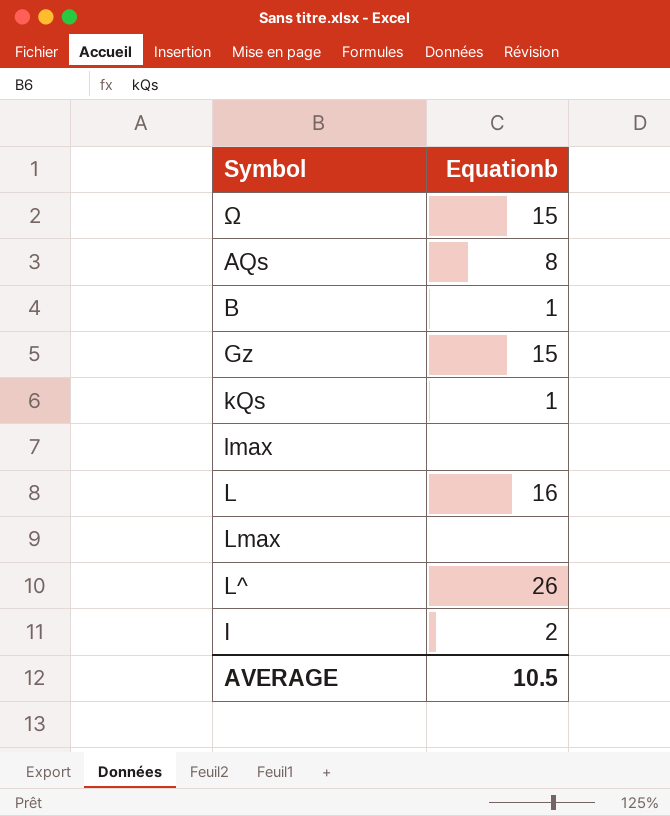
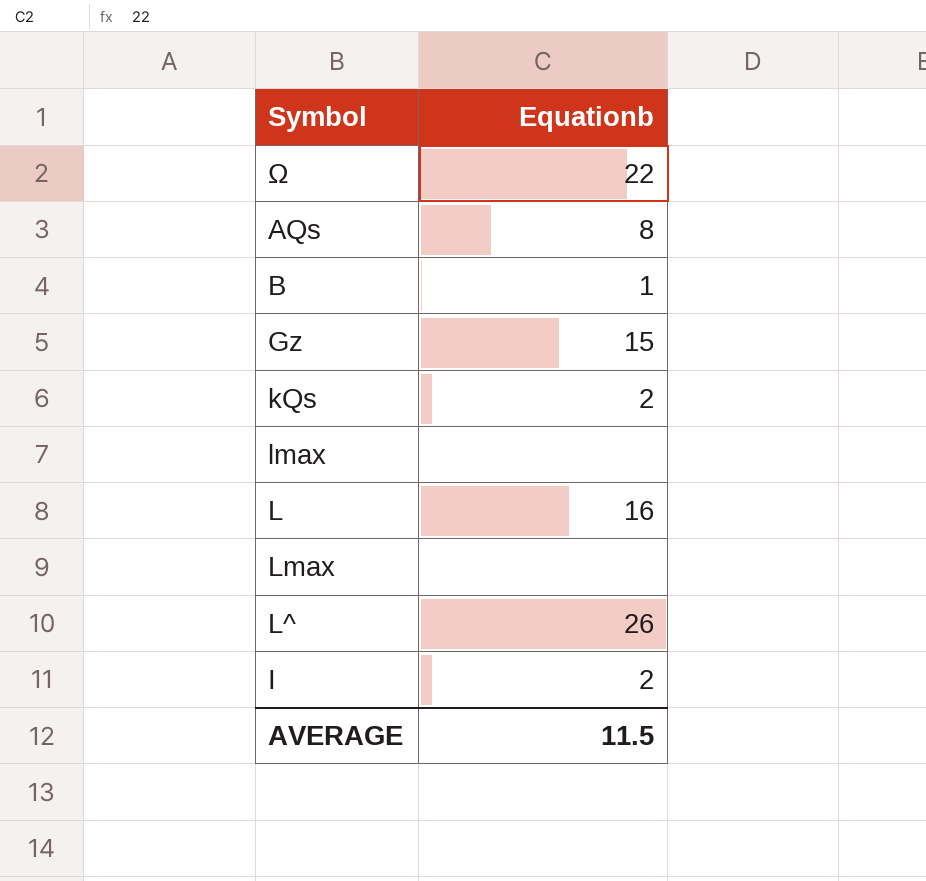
Ω | Equationb: 15 -> 22
kQs | Equationb: 1 -> 2
AVERAGE | Equationb: 10.5 -> 11.5

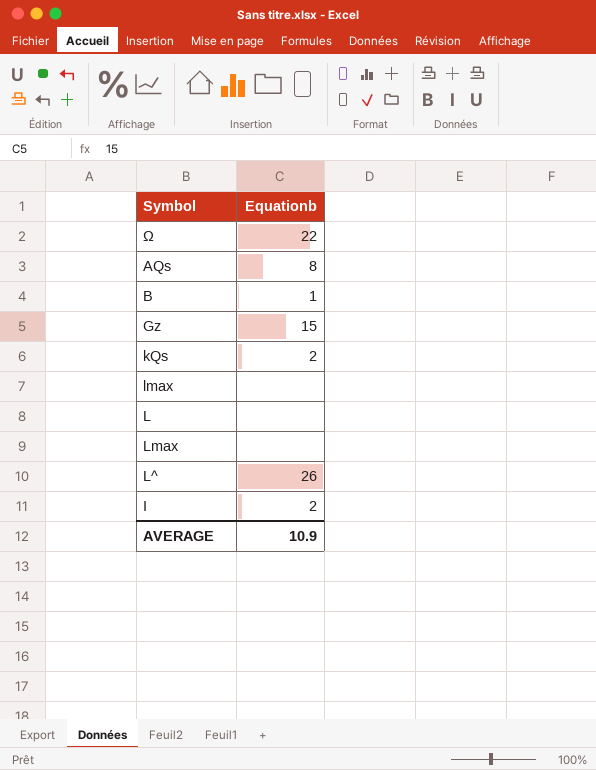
L | Equationb: 16 -> none
AVERAGE | Equationb: 11.5 -> 10.9

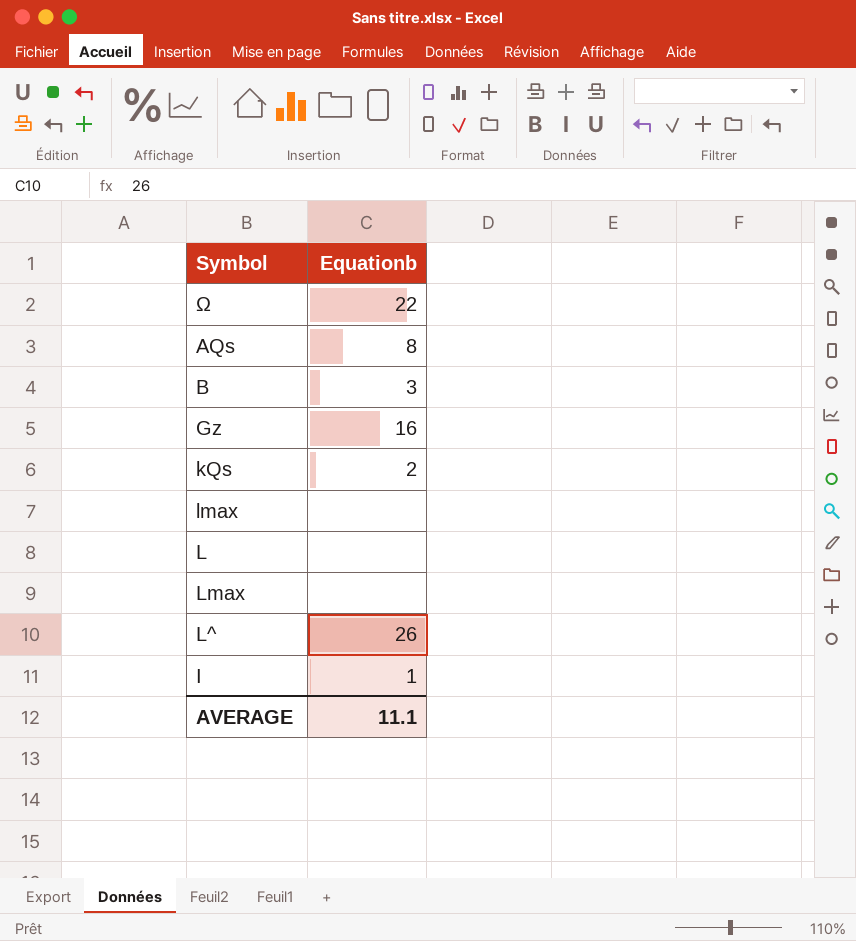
B | Equationb: 1 -> 3
Gz | Equationb: 15 -> 16
I | Equationb: 2 -> 1
AVERAGE | Equationb: 10.9 -> 11.1

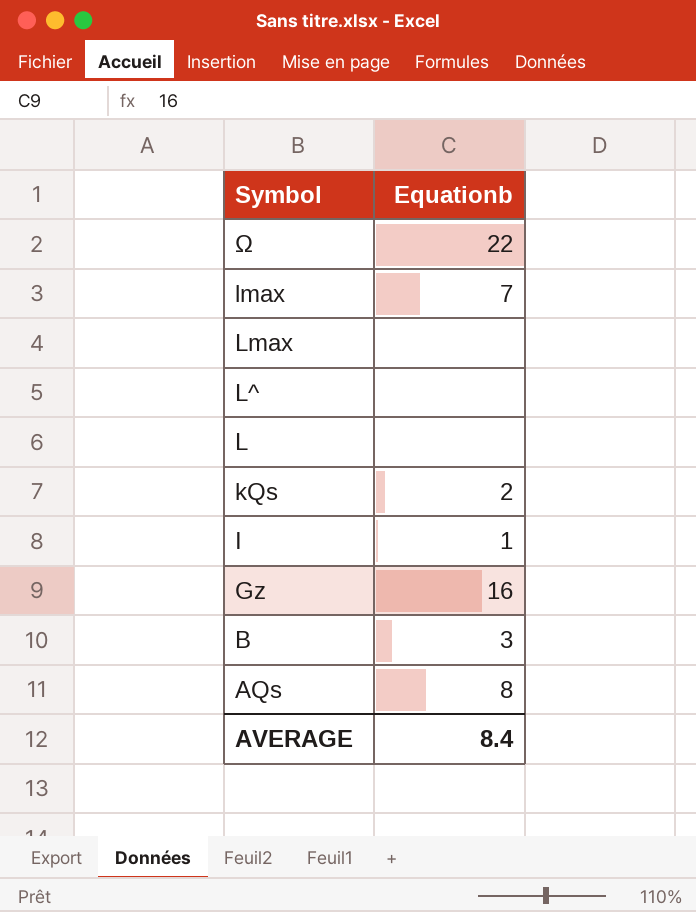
row order: none -> Symbol descending
lmax | Equationb: none -> 7
L^ | Equationb: 26 -> none
AVERAGE | Equationb: 11.1 -> 8.4

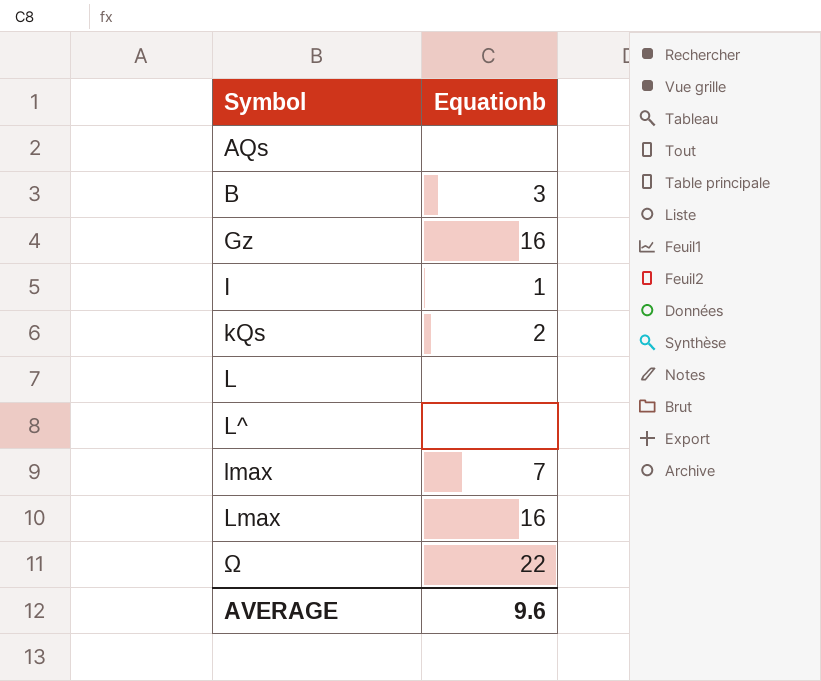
row order: Symbol descending -> Symbol ascending
AQs | Equationb: 8 -> none
Lmax | Equationb: none -> 16
AVERAGE | Equationb: 8.4 -> 9.6

